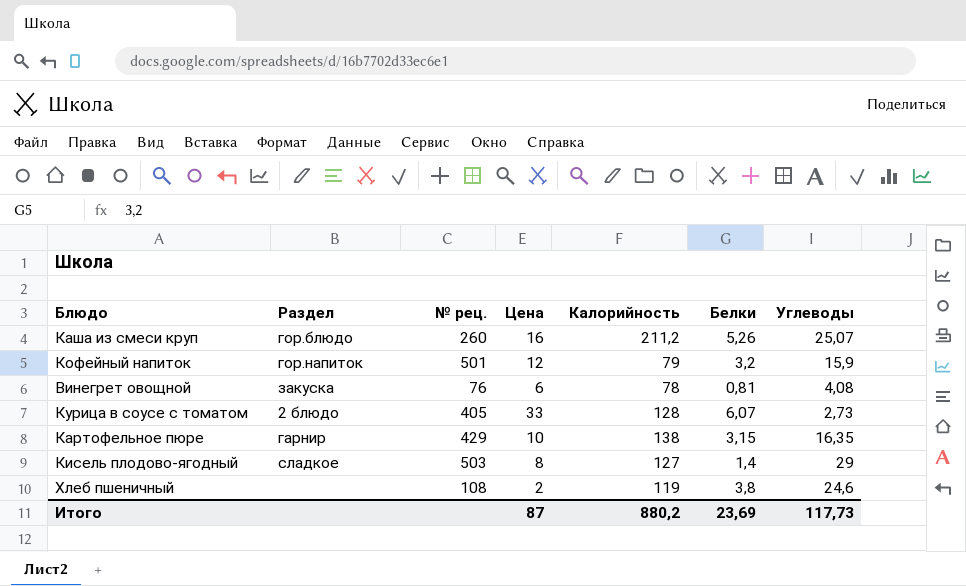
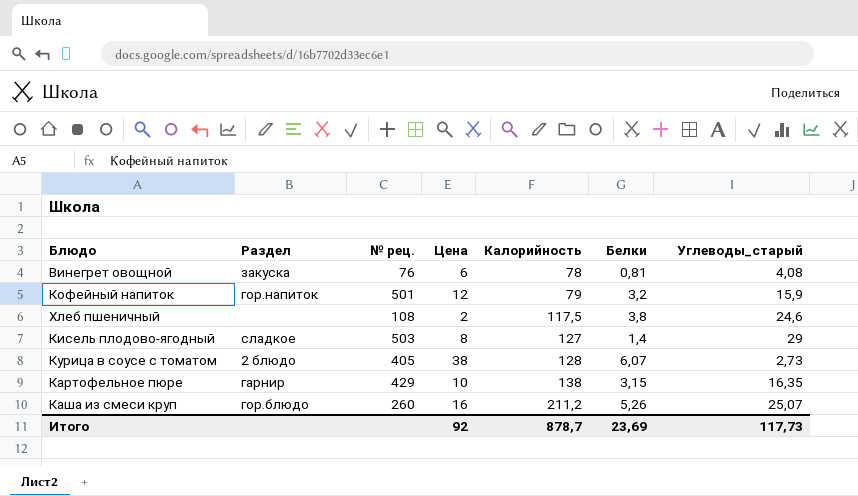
row order: none -> Калорийность ascending
column name: Углеводы -> Углеводы_старый
Хлеб пшеничный | Калорийность: 119 -> 117,5
Курица в соусе с томатом | Цена: 33 -> 38
Итого | Цена: 87 -> 92
Итого | Калорийность: 880,2 -> 878,7

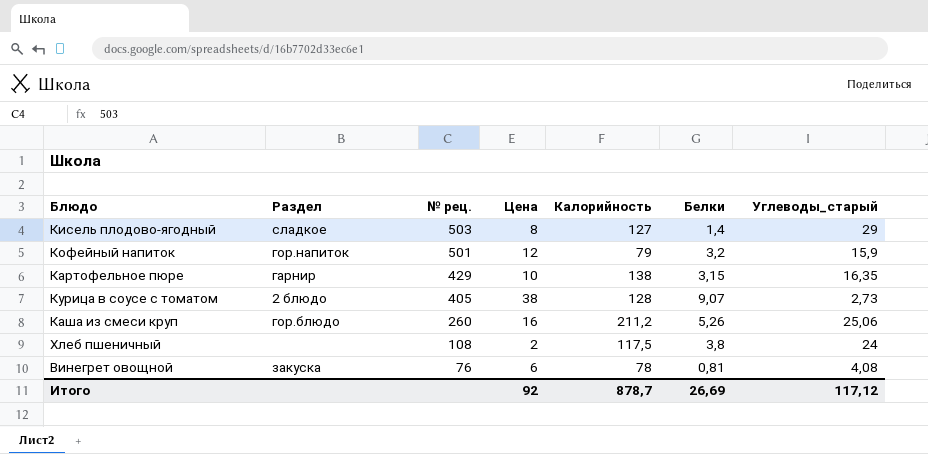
row order: Калорийность ascending -> № рец. descending
Курица в соусе с томатом | Белки: 6,07 -> 9,07
Каша из смеси круп | Углеводы_старый: 25,07 -> 25,06
Хлеб пшеничный | Углеводы_старый: 24,6 -> 24
Итого | Белки: 23,69 -> 26,69
Итого | Углеводы_старый: 117,73 -> 117,12

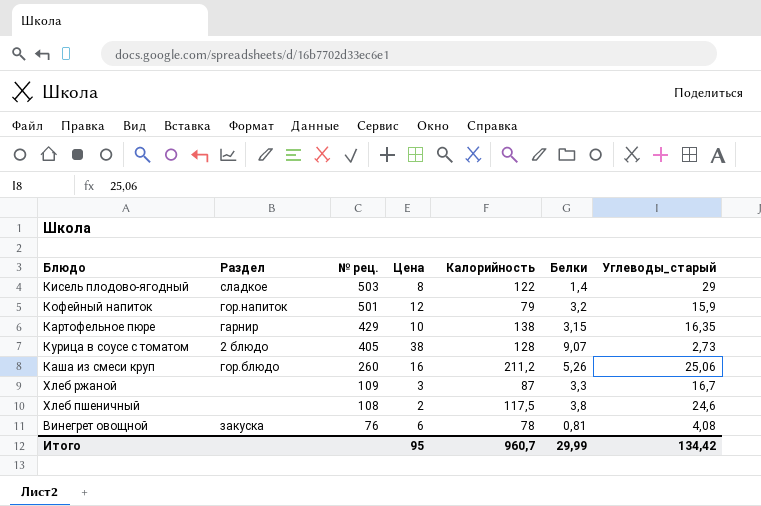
Кисель плодово-ягодный | Калорийность: 127 -> 122
row Хлеб ржаной: none -> none | 109 | 3 | 87 | 3,3 | 16,7
Хлеб пшеничный | Углеводы_старый: 24 -> 24,6
Итого | Цена: 92 -> 95
Итого | Калорийность: 878,7 -> 960,7
Итого | Белки: 26,69 -> 29,99
Итого | Углеводы_старый: 117,12 -> 134,42

